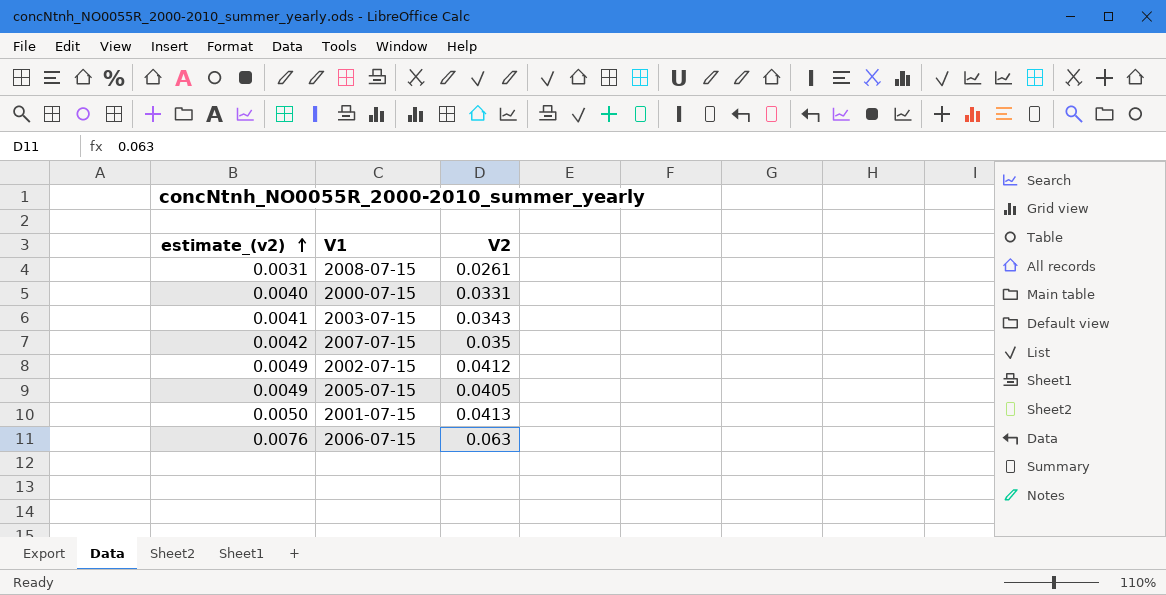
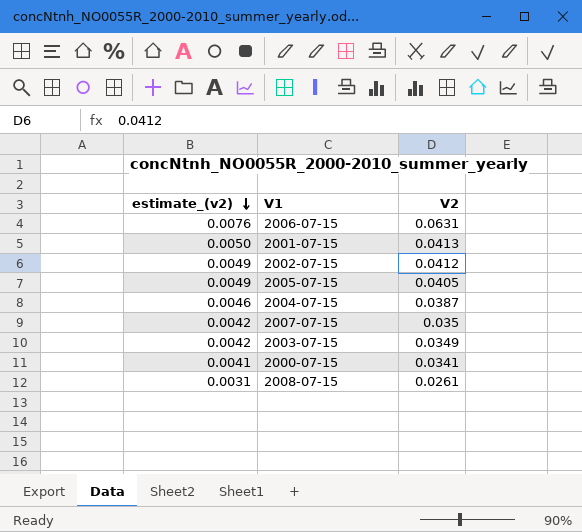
row order: estimate_(v2) ascending -> estimate_(v2) descending
2006-07-15 | V2: 0.063 -> 0.0631
row 2004-07-15: none -> 0.0046 | 0.0387
2003-07-15 | estimate_(v2): 0.0041 -> 0.0042
2003-07-15 | V2: 0.0343 -> 0.0349
2000-07-15 | estimate_(v2): 0.0040 -> 0.0041
2000-07-15 | V2: 0.0331 -> 0.0341

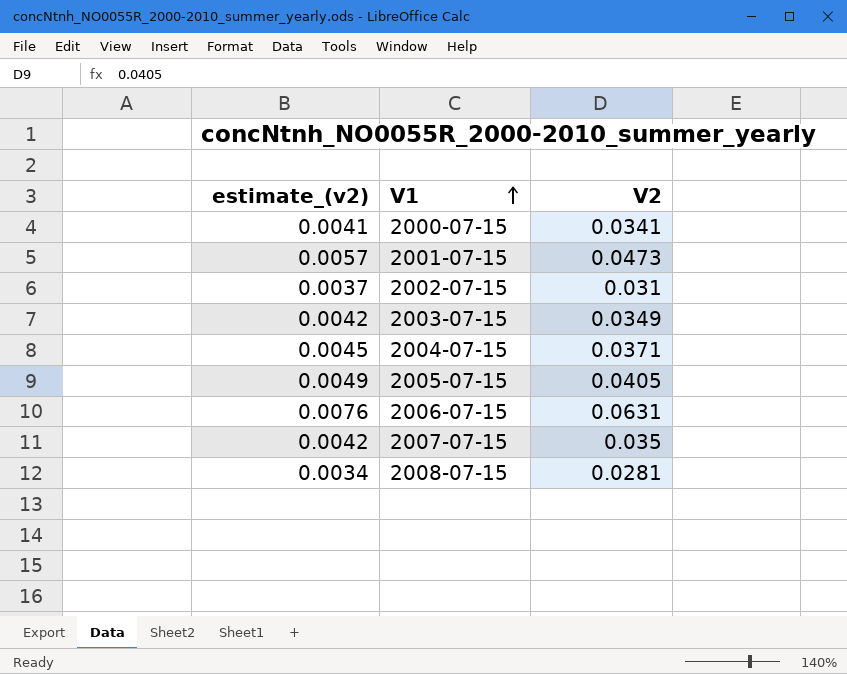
row order: estimate_(v2) descending -> V1 ascending
2001-07-15 | estimate_(v2): 0.0050 -> 0.0057
2001-07-15 | V2: 0.0413 -> 0.0473
2002-07-15 | estimate_(v2): 0.0049 -> 0.0037
2002-07-15 | V2: 0.0412 -> 0.031
2004-07-15 | estimate_(v2): 0.0046 -> 0.0045
2004-07-15 | V2: 0.0387 -> 0.0371
2008-07-15 | estimate_(v2): 0.0031 -> 0.0034
2008-07-15 | V2: 0.0261 -> 0.0281

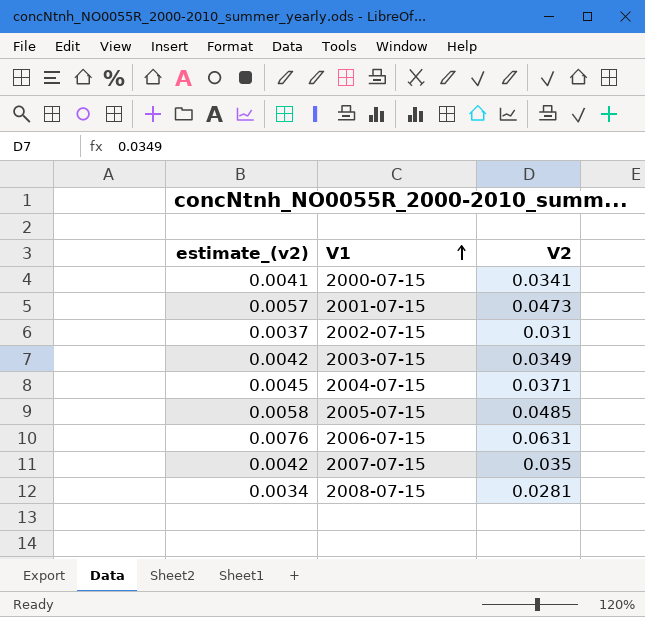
2005-07-15 | estimate_(v2): 0.0049 -> 0.0058
2005-07-15 | V2: 0.0405 -> 0.0485

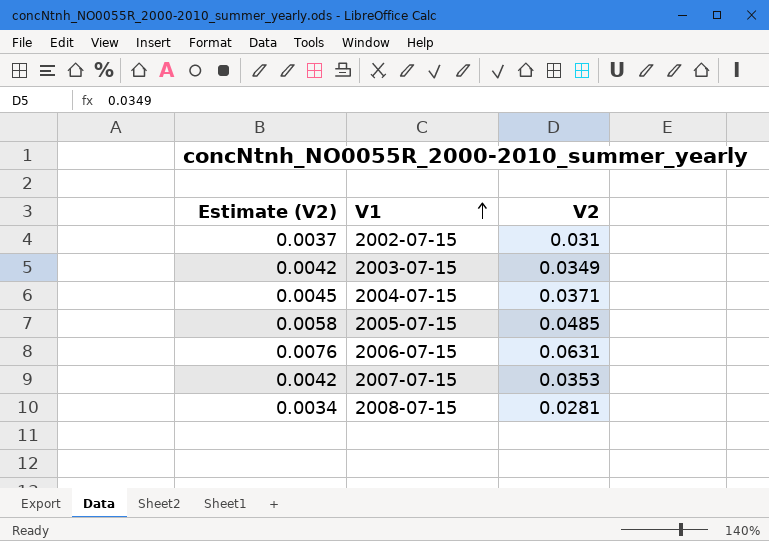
column name: estimate_(v2) -> Estimate (V2)
row 2000-07-15: 0.0041 | 0.0341 -> none
row 2001-07-15: 0.0057 | 0.0473 -> none
2007-07-15 | V2: 0.035 -> 0.0353

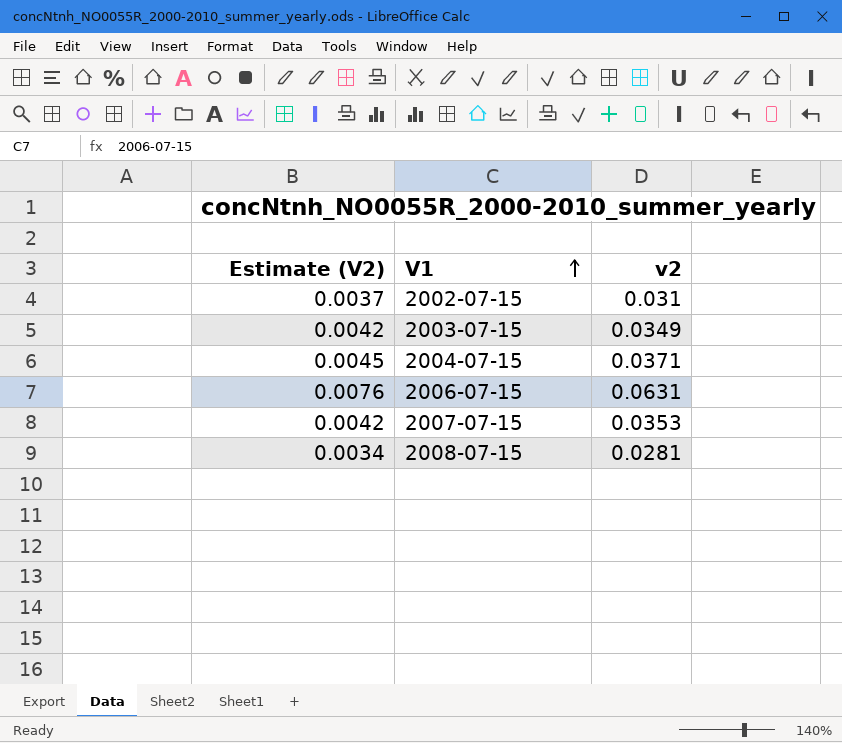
column name: V2 -> v2
row 2005-07-15: 0.0058 | 0.0485 -> none

